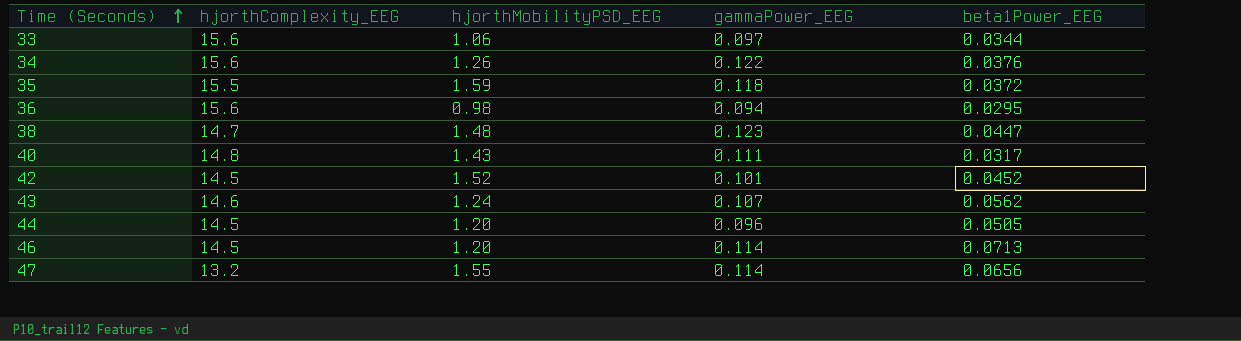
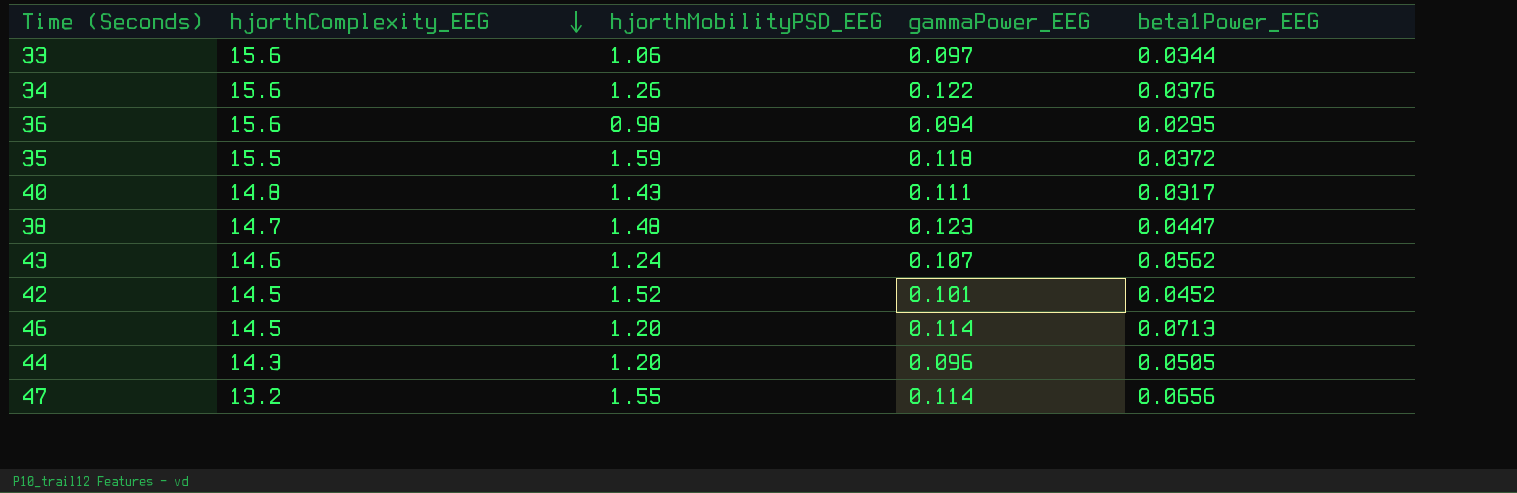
row order: Time (Seconds) ascending -> hjorthComplexity_EEG descending
44 | hjorthComplexity_EEG: 14.5 -> 14.3

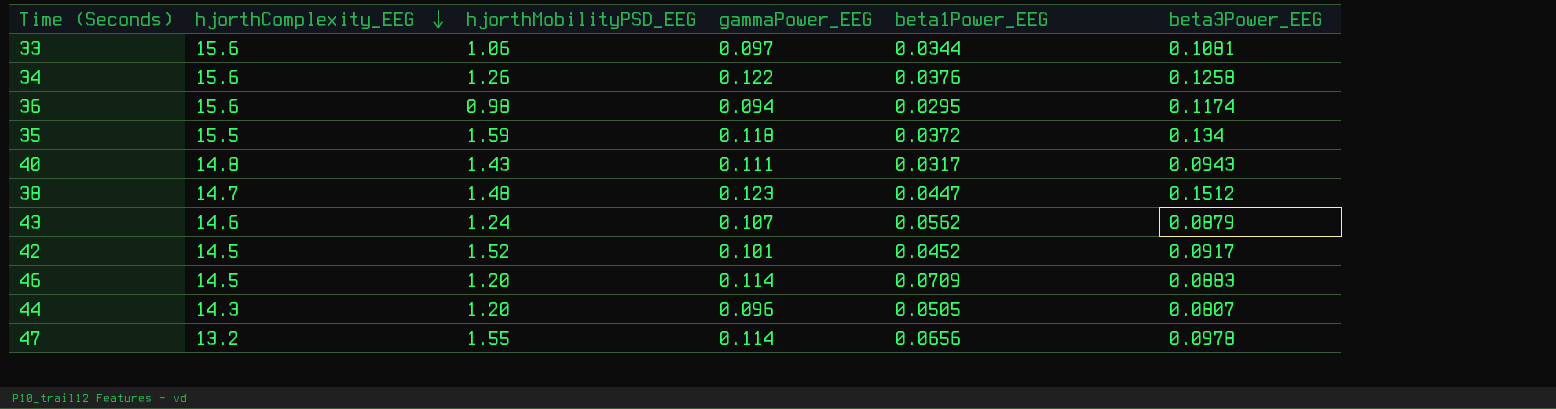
column beta3Power_EEG | position: none -> 6
46 | beta1Power_EEG: 0.0713 -> 0.0709

